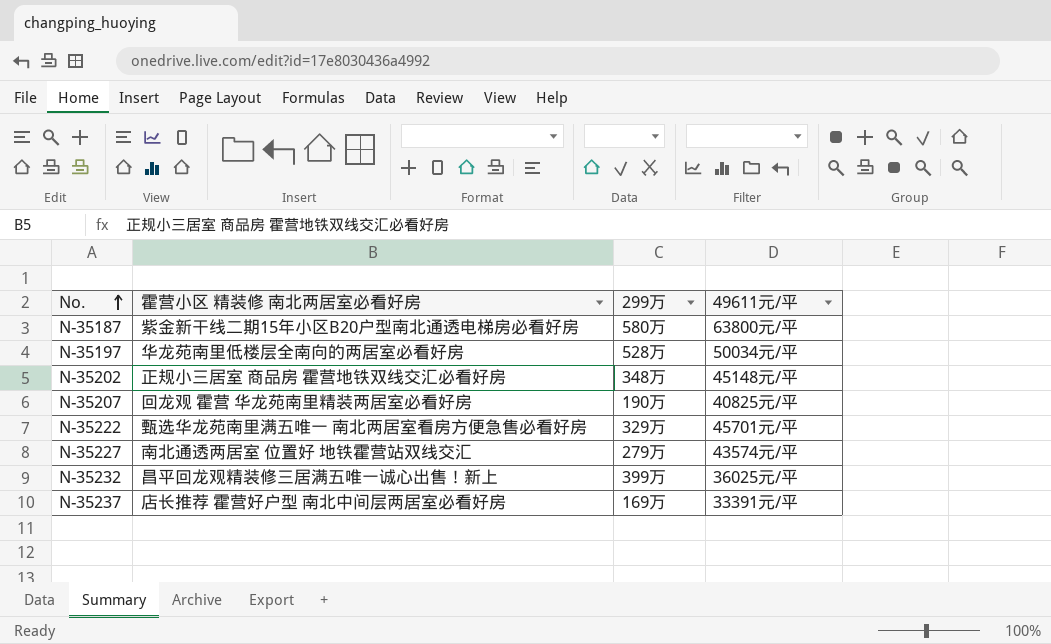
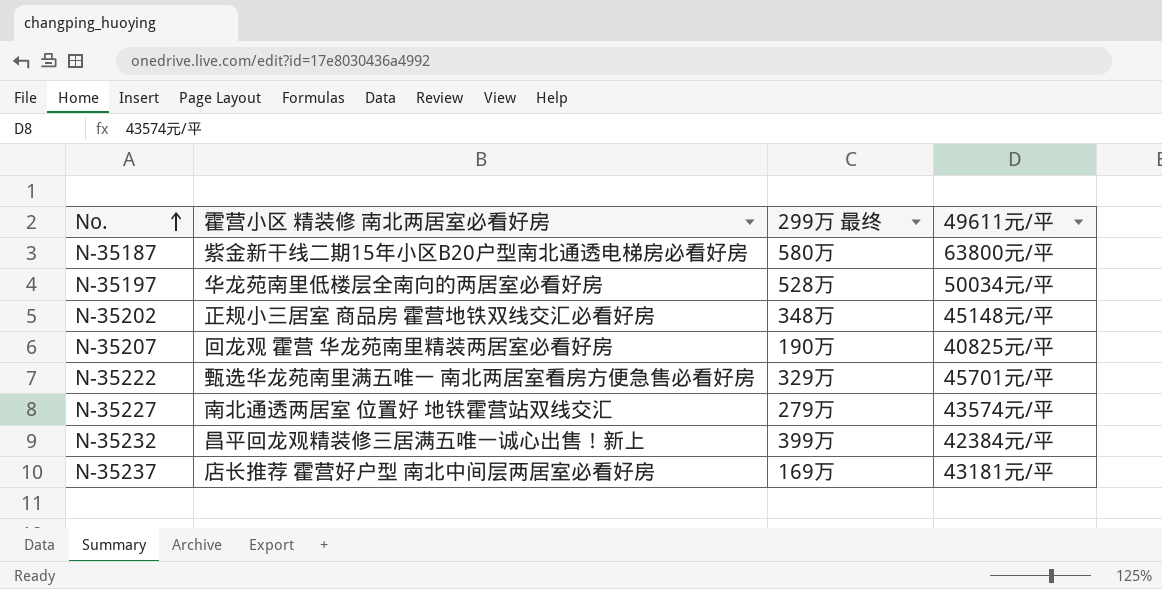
column name: 299万 -> 299万 最终
N-35232 | 49611元/平: 36025元/平 -> 42384元/平
N-35237 | 49611元/平: 33391元/平 -> 43181元/平

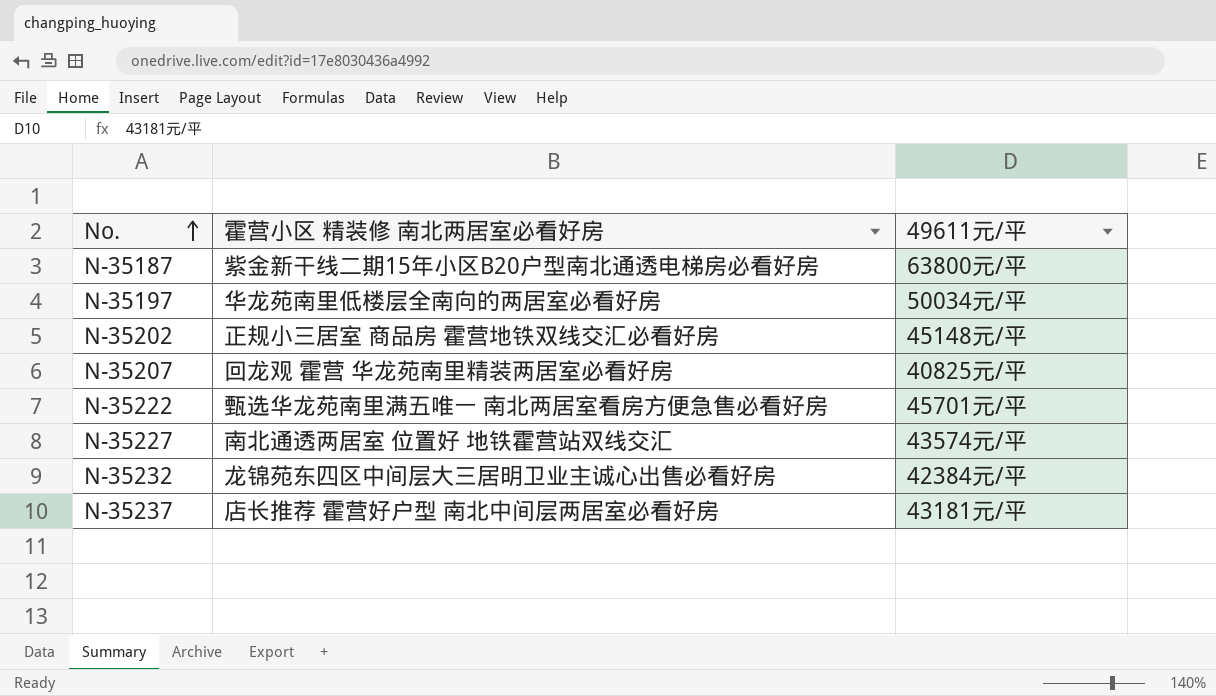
column 299万 最终 | position: 3 -> none
N-35232 | 霍营小区 精装修 南北两居室必看好房: 昌平回龙观精装修三居满五唯一诚心出售！新上 -> 龙锦苑东四区中间层大三居明卫业主诚心出售必看好房

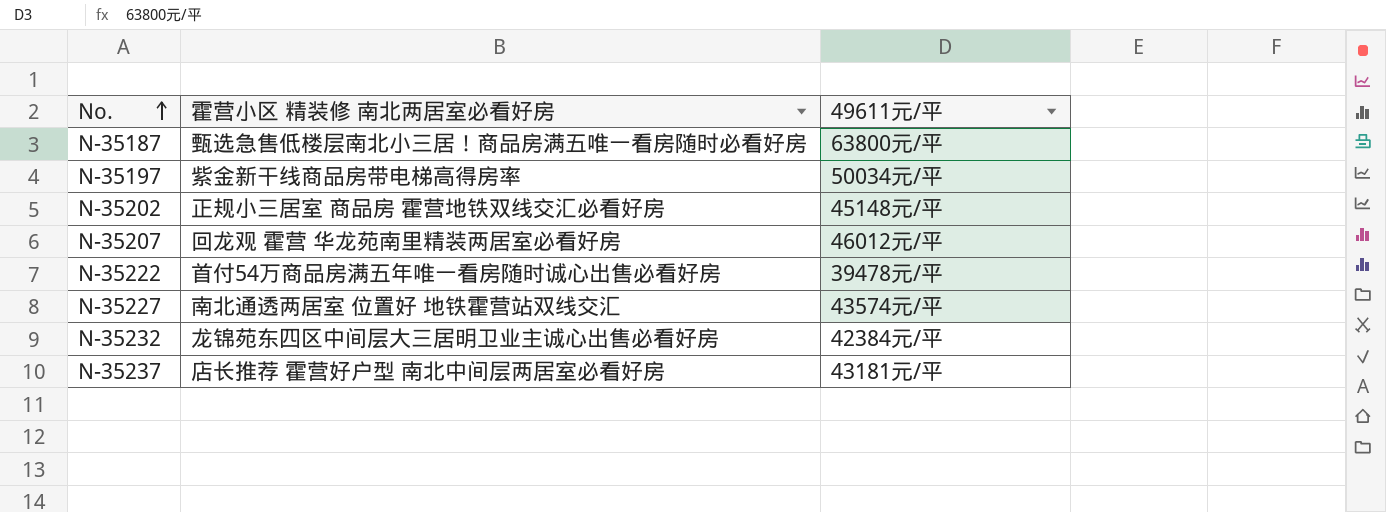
N-35187 | 霍营小区 精装修 南北两居室必看好房: 紫金新干线二期15年小区B20户型南北通透电梯房必看好房 -> 甄选急售低楼层南北小三居！商品房满五唯一看房随时必看好房
N-35197 | 霍营小区 精装修 南北两居室必看好房: 华龙苑南里低楼层全南向的两居室必看好房 -> 紫金新干线商品房带电梯高得房率
N-35207 | 49611元/平: 40825元/平 -> 46012元/平
N-35222 | 霍营小区 精装修 南北两居室必看好房: 甄选华龙苑南里满五唯一 南北两居室看房方便急售必看好房 -> 首付54万商品房满五年唯一看房随时诚心出售必看好房
N-35222 | 49611元/平: 45701元/平 -> 39478元/平

